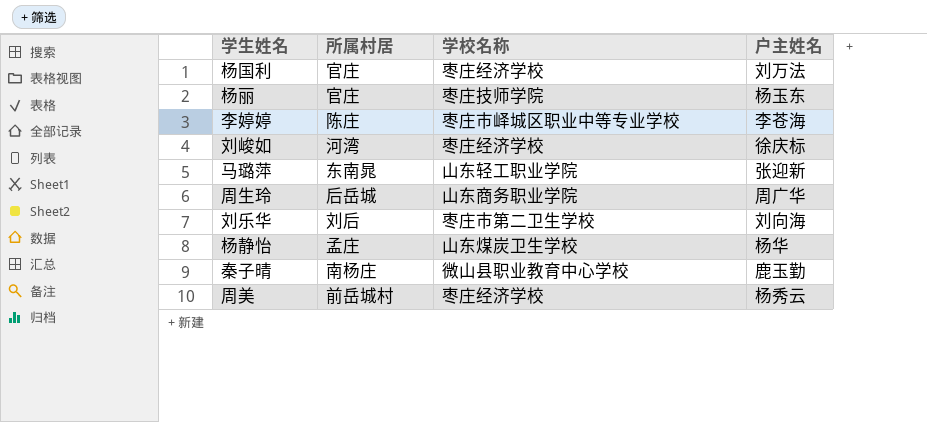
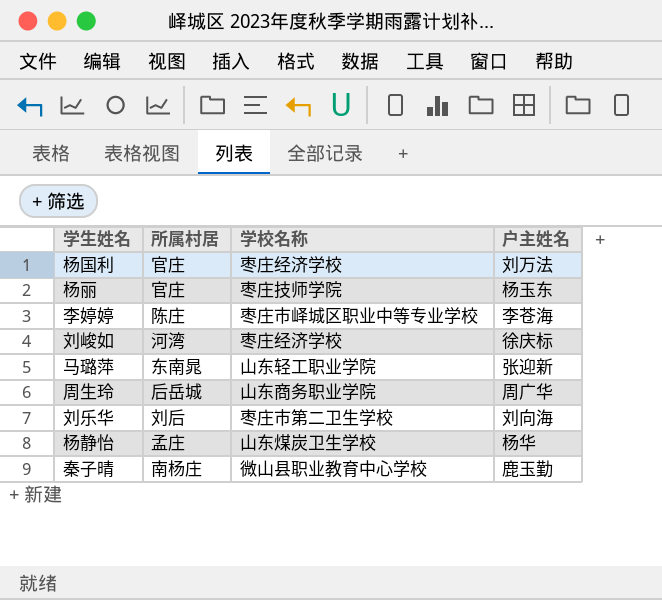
row 周美: 前岳城村 | 枣庄经济学校 | 杨秀云 -> none

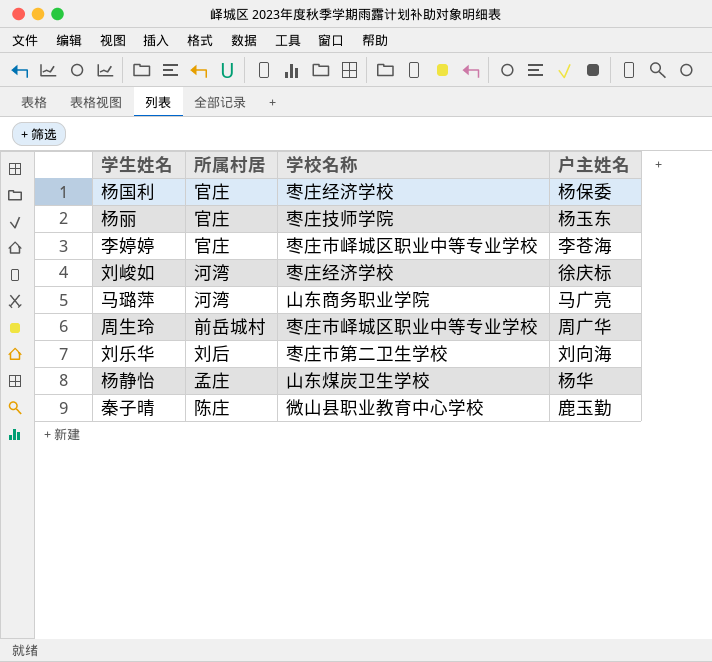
杨国利 | 户主姓名: 刘万法 -> 杨保委
李婷婷 | 所属村居: 陈庄 -> 官庄
马璐萍 | 所属村居: 东南晁 -> 河湾
马璐萍 | 学校名称: 山东轻工职业学院 -> 山东商务职业学院
马璐萍 | 户主姓名: 张迎新 -> 马广亮
周生玲 | 所属村居: 后岳城 -> 前岳城村
周生玲 | 学校名称: 山东商务职业学院 -> 枣庄市峄城区职业中等专业学校
秦子晴 | 所属村居: 南杨庄 -> 陈庄

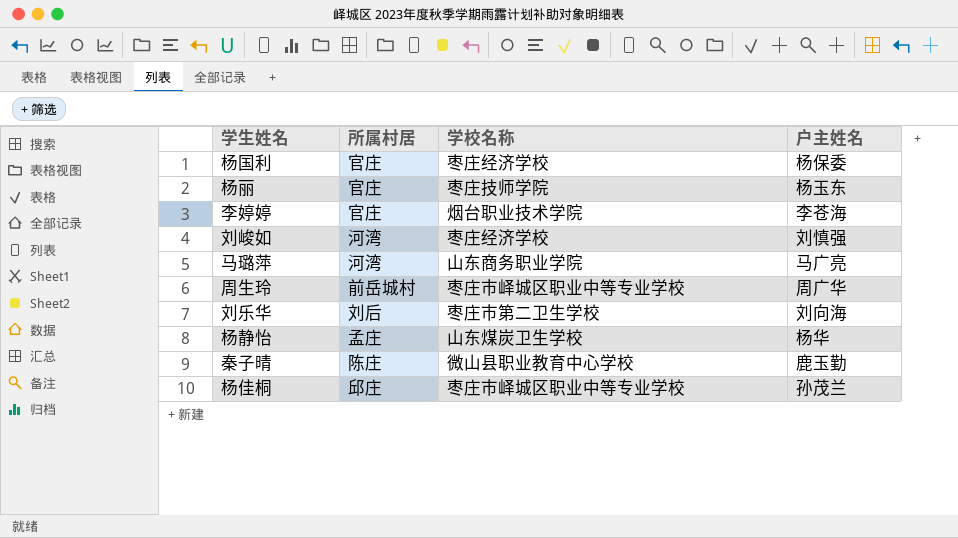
李婷婷 | 学校名称: 枣庄市峄城区职业中等专业学校 -> 烟台职业技术学院
刘峻如 | 户主姓名: 徐庆标 -> 刘慎强
row 杨佳桐: none -> 邱庄 | 枣庄市峄城区职业中等专业学校 | 孙茂兰

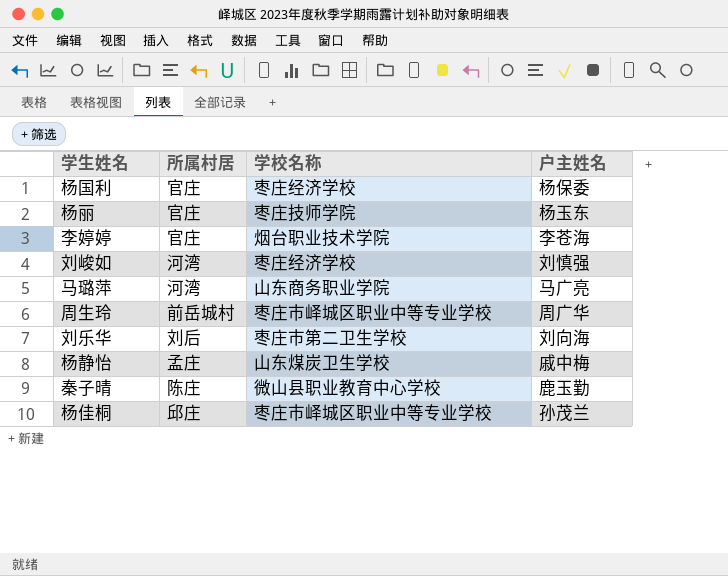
杨静怡 | 户主姓名: 杨华 -> 戚中梅

